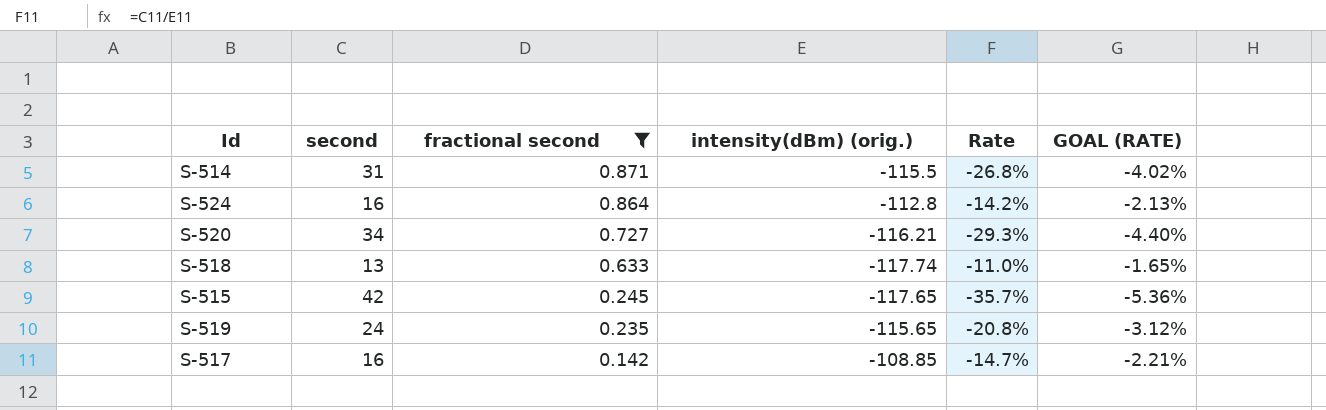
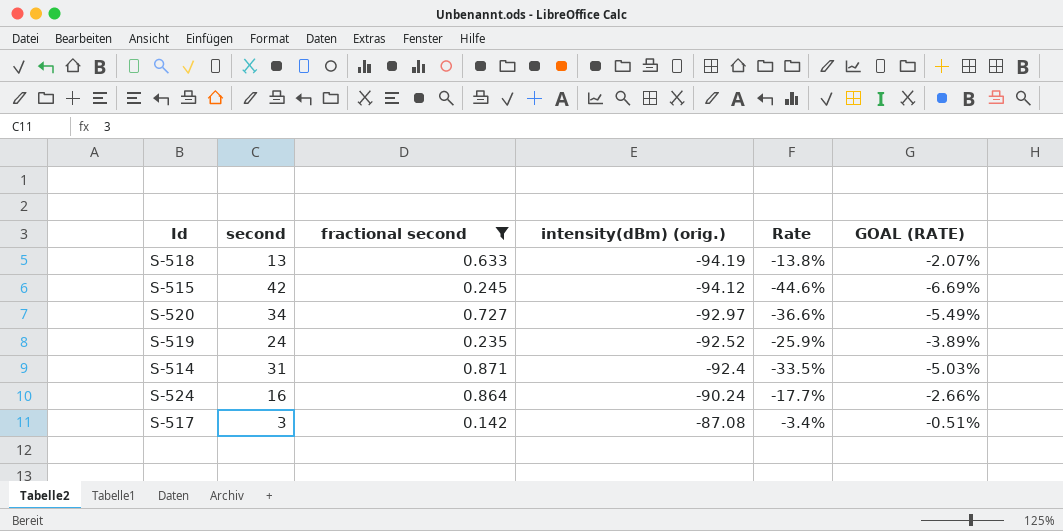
row order: fractional second descending -> intensity(dBm) (orig.) ascending
S-518 | intensity(dBm) (orig.): -117.74 -> -94.19
S-518 | Rate: -11.0% -> -13.8%
S-518 | GOAL (RATE): -1.65% -> -2.07%
S-515 | intensity(dBm) (orig.): -117.65 -> -94.12
S-515 | Rate: -35.7% -> -44.6%
S-515 | GOAL (RATE): -5.36% -> -6.69%
S-520 | intensity(dBm) (orig.): -116.21 -> -92.97
S-520 | Rate: -29.3% -> -36.6%
S-520 | GOAL (RATE): -4.40% -> -5.49%
S-519 | intensity(dBm) (orig.): -115.65 -> -92.52
S-519 | Rate: -20.8% -> -25.9%
S-519 | GOAL (RATE): -3.12% -> -3.89%
S-514 | intensity(dBm) (orig.): -115.5 -> -92.4
S-514 | Rate: -26.8% -> -33.5%
S-514 | GOAL (RATE): -4.02% -> -5.03%
S-524 | intensity(dBm) (orig.): -112.8 -> -90.24
S-524 | Rate: -14.2% -> -17.7%
S-524 | GOAL (RATE): -2.13% -> -2.66%
S-517 | second: 16 -> 3
S-517 | intensity(dBm) (orig.): -108.85 -> -87.08
S-517 | Rate: -14.7% -> -3.4%
S-517 | GOAL (RATE): -2.21% -> -0.51%

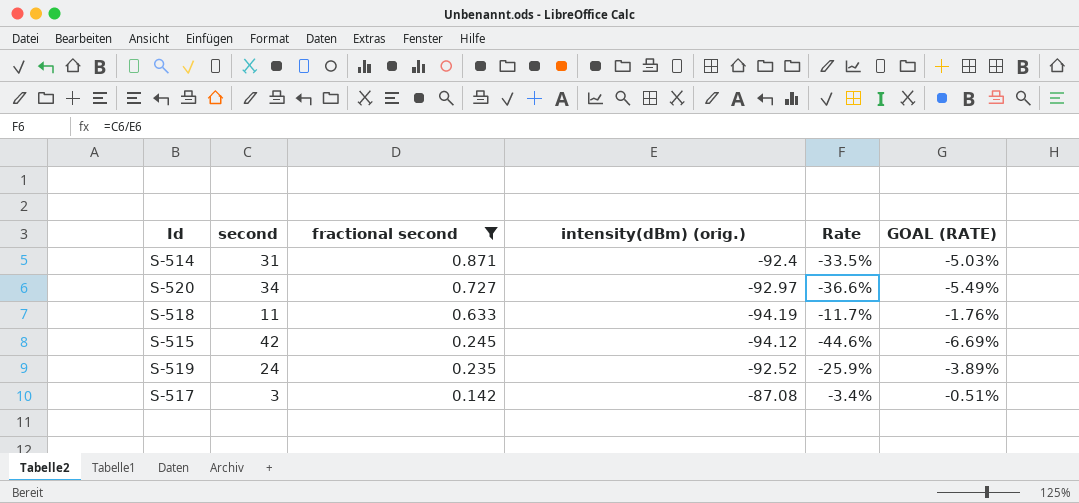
row order: intensity(dBm) (orig.) ascending -> fractional second descending
row S-524: 16 | 0.864 | -90.24 | -17.7% | -2.66% -> none
S-518 | second: 13 -> 11
S-518 | Rate: -13.8% -> -11.7%
S-518 | GOAL (RATE): -2.07% -> -1.76%

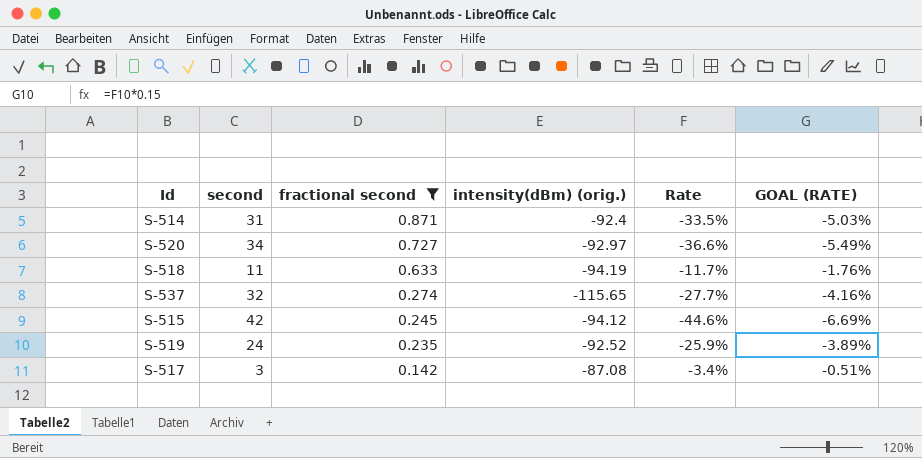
row S-537: none -> 32 | 0.274 | -115.65 | -27.7% | -4.16%

